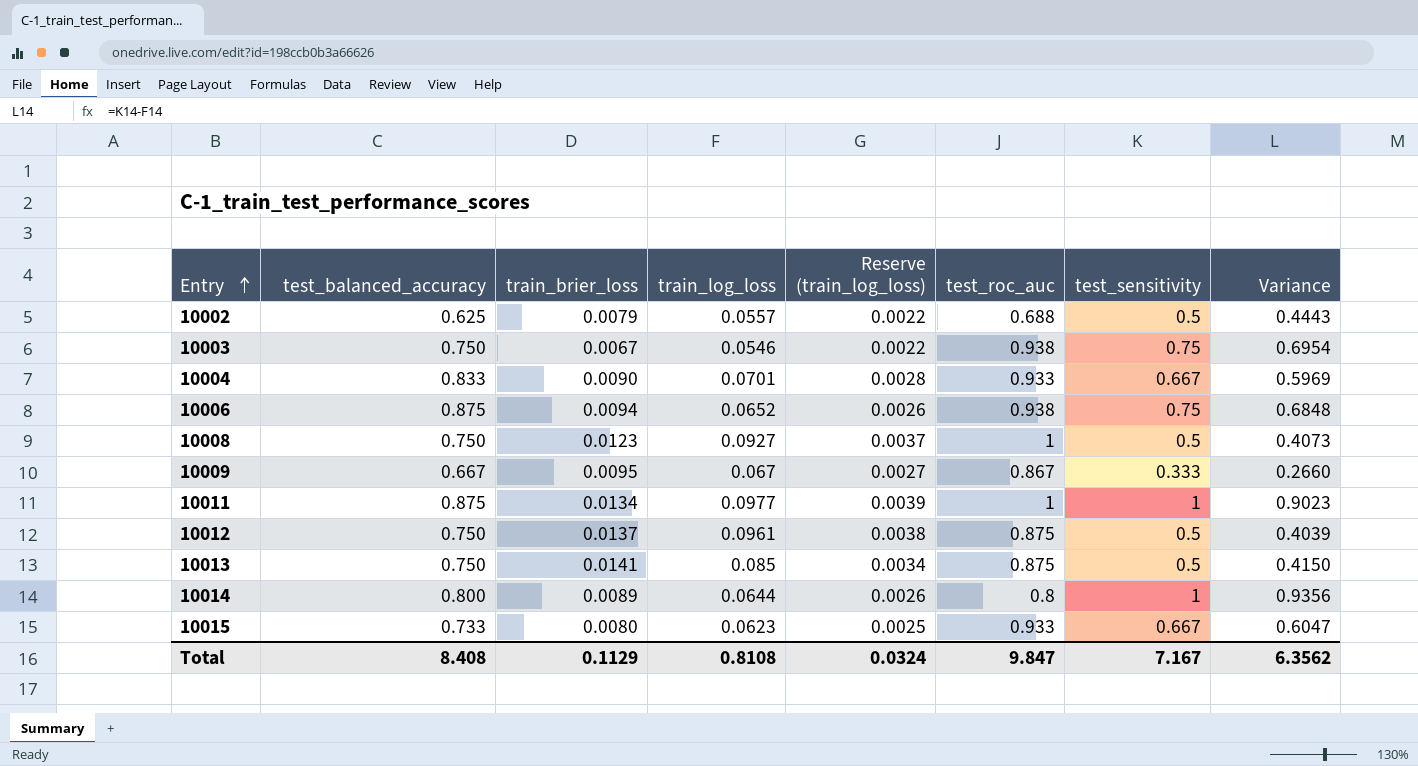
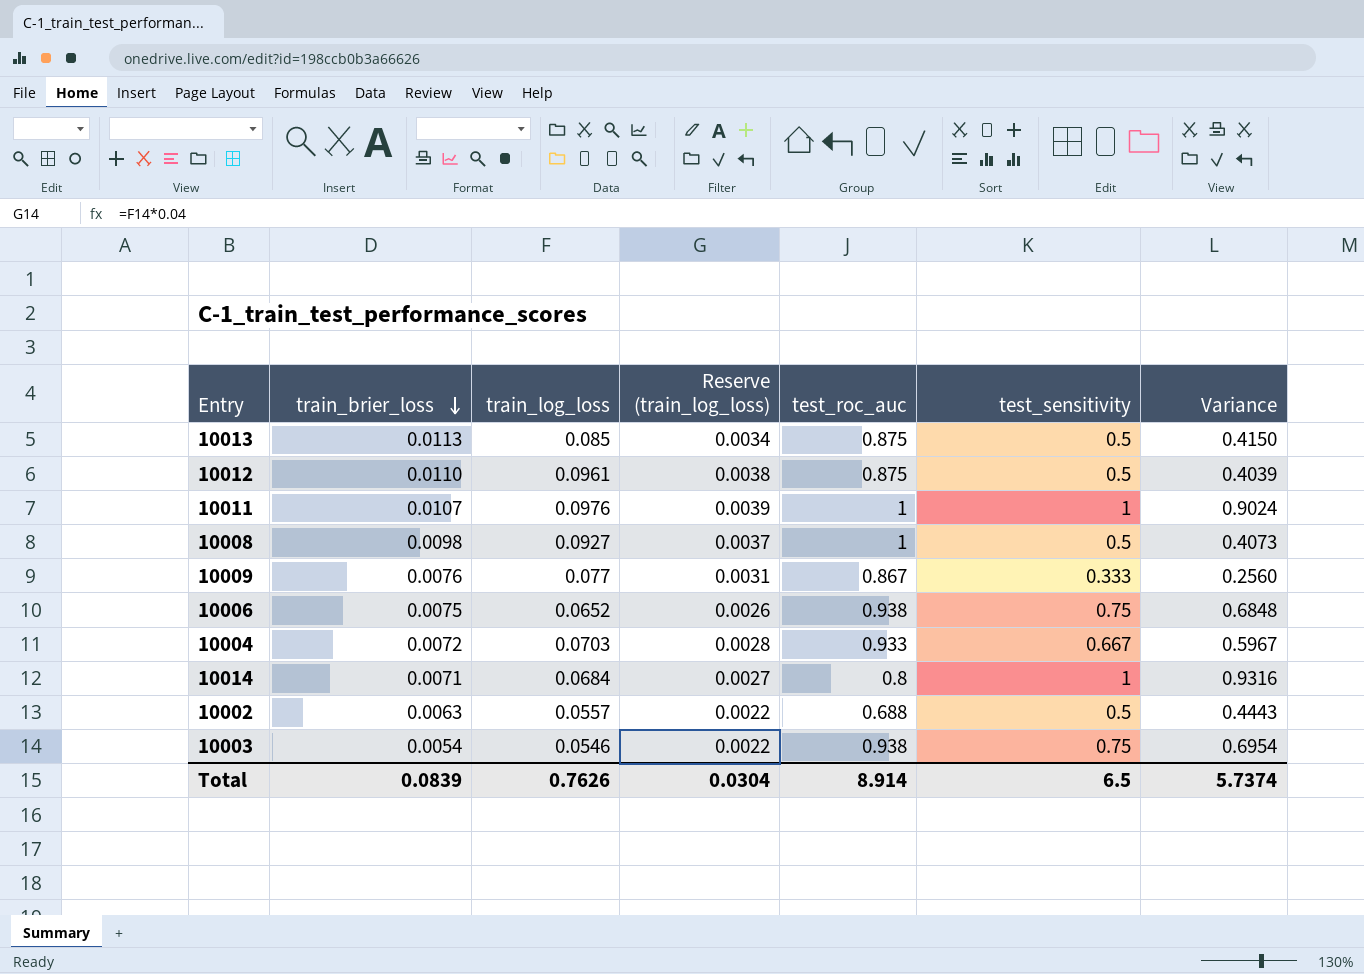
row order: Entry ascending -> train_brier_loss descending
column test_balanced_accuracy | position: 2 -> none
row 10015: 0.733 | 0.0080 | 0.0623 | 0.0025 | 0.933 | 0.667 | 0.6047 -> none
10013 | train_brier_loss: 0.0141 -> 0.0113
10012 | train_brier_loss: 0.0137 -> 0.0110
10011 | train_brier_loss: 0.0134 -> 0.0107
10011 | train_log_loss: 0.0977 -> 0.0976
10011 | Variance: 0.9023 -> 0.9024
10008 | train_brier_loss: 0.0123 -> 0.0098
10009 | train_brier_loss: 0.0095 -> 0.0076
10009 | train_log_loss: 0.067 -> 0.077
10009 | Reserve (train_log_loss): 0.0027 -> 0.0031
10009 | Variance: 0.2660 -> 0.2560
10006 | train_brier_loss: 0.0094 -> 0.0075
10004 | train_brier_loss: 0.0090 -> 0.0072
10004 | train_log_loss: 0.0701 -> 0.0703
10004 | Variance: 0.5969 -> 0.5967
10014 | train_brier_loss: 0.0089 -> 0.0071
10014 | train_log_loss: 0.0644 -> 0.0684
10014 | Reserve (train_log_loss): 0.0026 -> 0.0027
10014 | Variance: 0.9356 -> 0.9316
10002 | train_brier_loss: 0.0079 -> 0.0063
10003 | train_brier_loss: 0.0067 -> 0.0054
Total | train_brier_loss: 0.1129 -> 0.0839
Total | train_log_loss: 0.8108 -> 0.7626
Total | Reserve (train_log_loss): 0.0324 -> 0.0304
Total | test_roc_auc: 9.847 -> 8.914
Total | test_sensitivity: 7.167 -> 6.5
Total | Variance: 6.3562 -> 5.7374

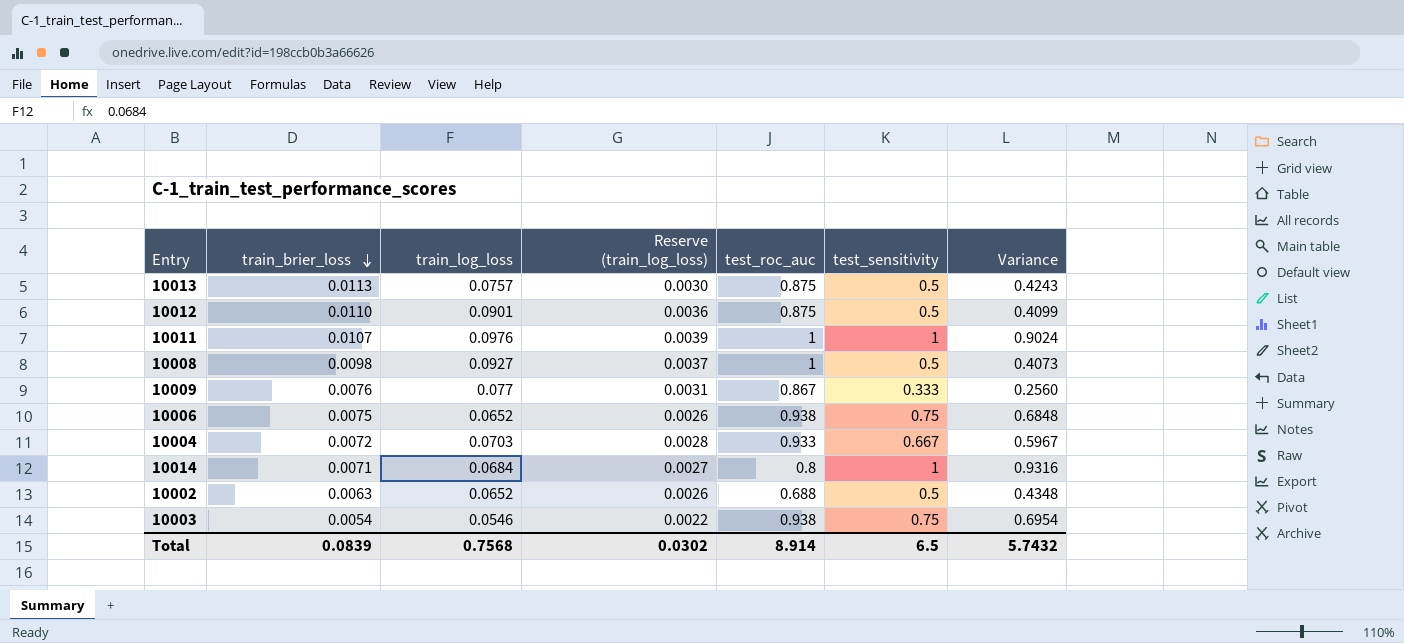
10013 | train_log_loss: 0.085 -> 0.0757
10013 | Reserve (train_log_loss): 0.0034 -> 0.0030
10013 | Variance: 0.4150 -> 0.4243
10012 | train_log_loss: 0.0961 -> 0.0901
10012 | Reserve (train_log_loss): 0.0038 -> 0.0036
10012 | Variance: 0.4039 -> 0.4099
10002 | train_log_loss: 0.0557 -> 0.0652
10002 | Reserve (train_log_loss): 0.0022 -> 0.0026
10002 | Variance: 0.4443 -> 0.4348
Total | train_log_loss: 0.7626 -> 0.7568
Total | Reserve (train_log_loss): 0.0304 -> 0.0302
Total | Variance: 5.7374 -> 5.7432

